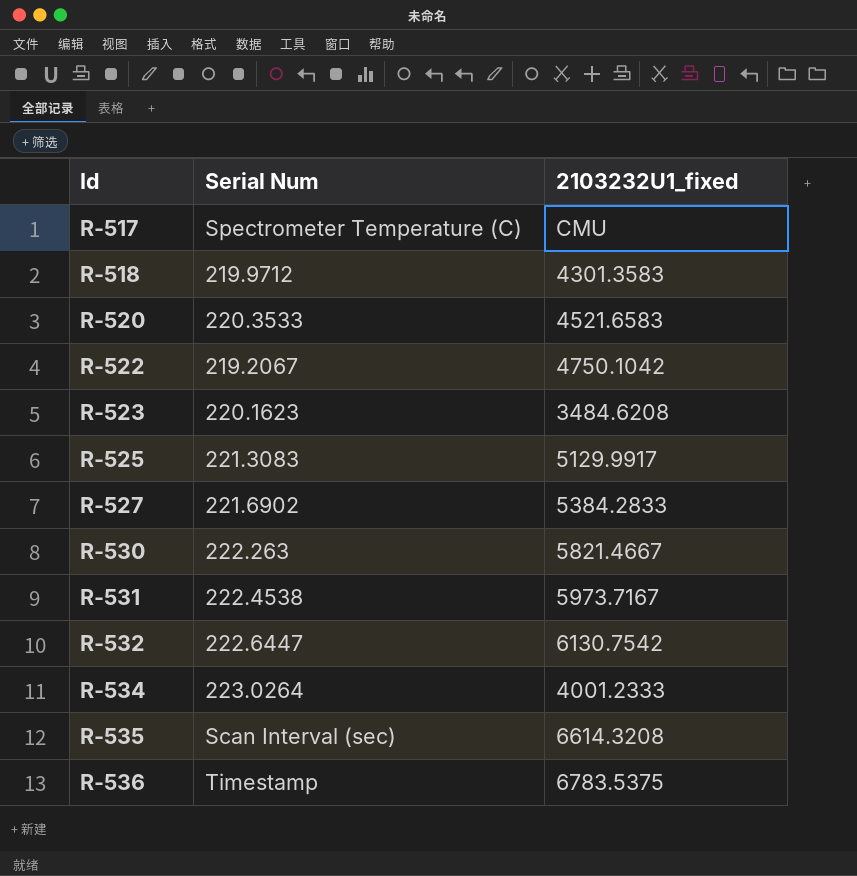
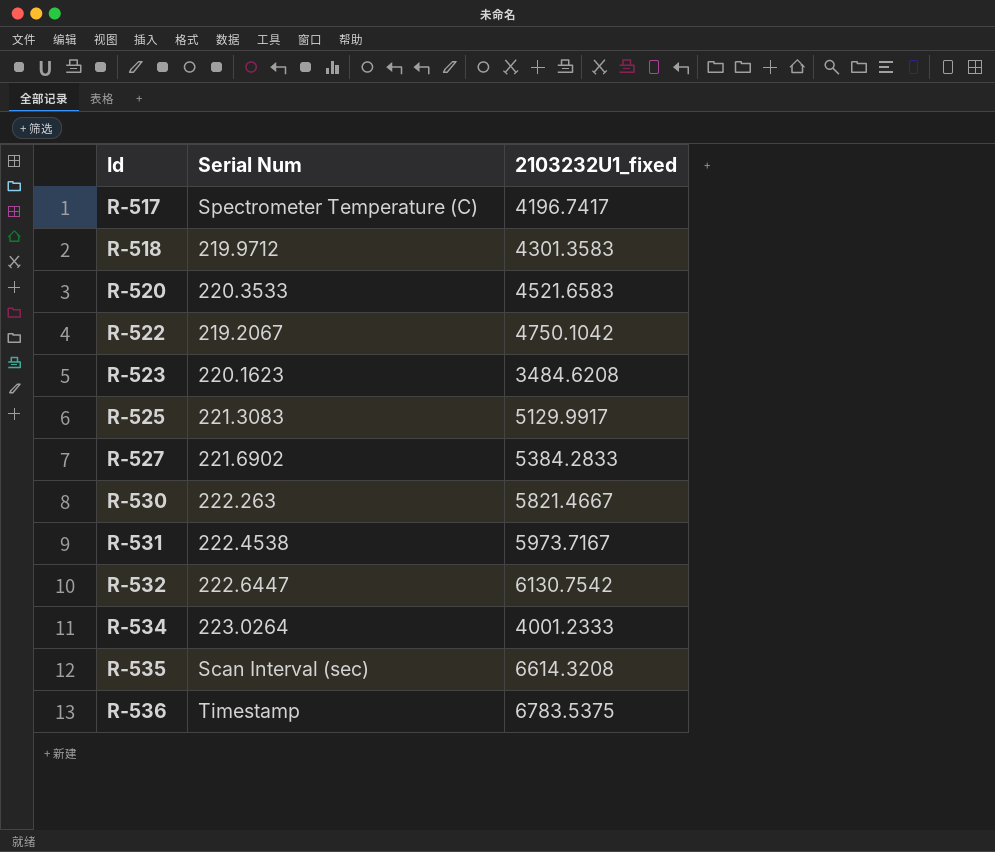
R-517 | 2103232U1_fixed: CMU -> 4196.7417

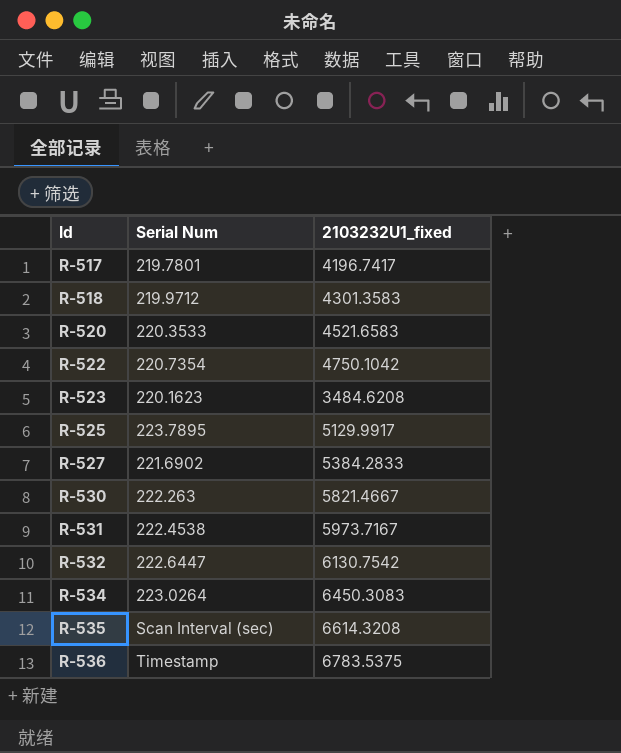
R-517 | Serial Num: Spectrometer Temperature (C) -> 219.7801
R-522 | Serial Num: 219.2067 -> 220.7354
R-525 | Serial Num: 221.3083 -> 223.7895
R-534 | 2103232U1_fixed: 4001.2333 -> 6450.3083

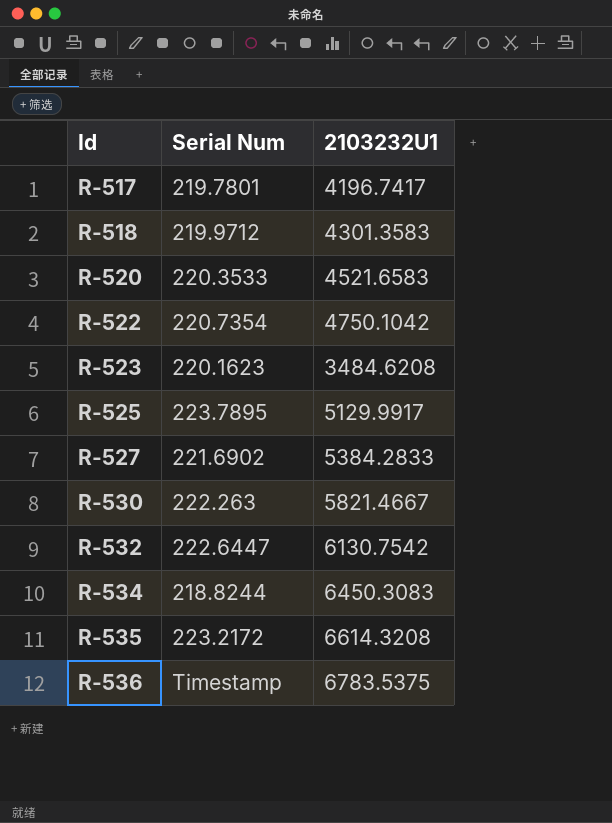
column name: 2103232U1_fixed -> 2103232U1
row R-531: 222.4538 | 5973.7167 -> none
R-534 | Serial Num: 223.0264 -> 218.8244
R-535 | Serial Num: Scan Interval (sec) -> 223.2172

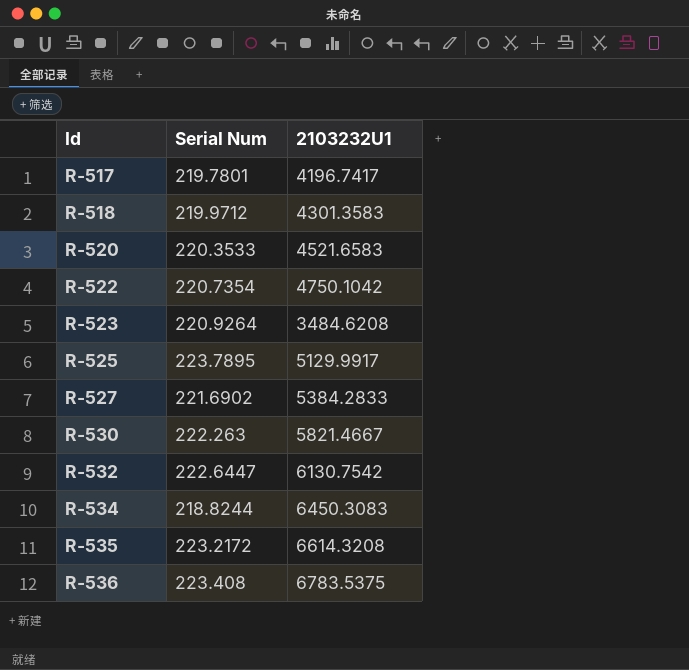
R-523 | Serial Num: 220.1623 -> 220.9264
R-536 | Serial Num: Timestamp -> 223.408

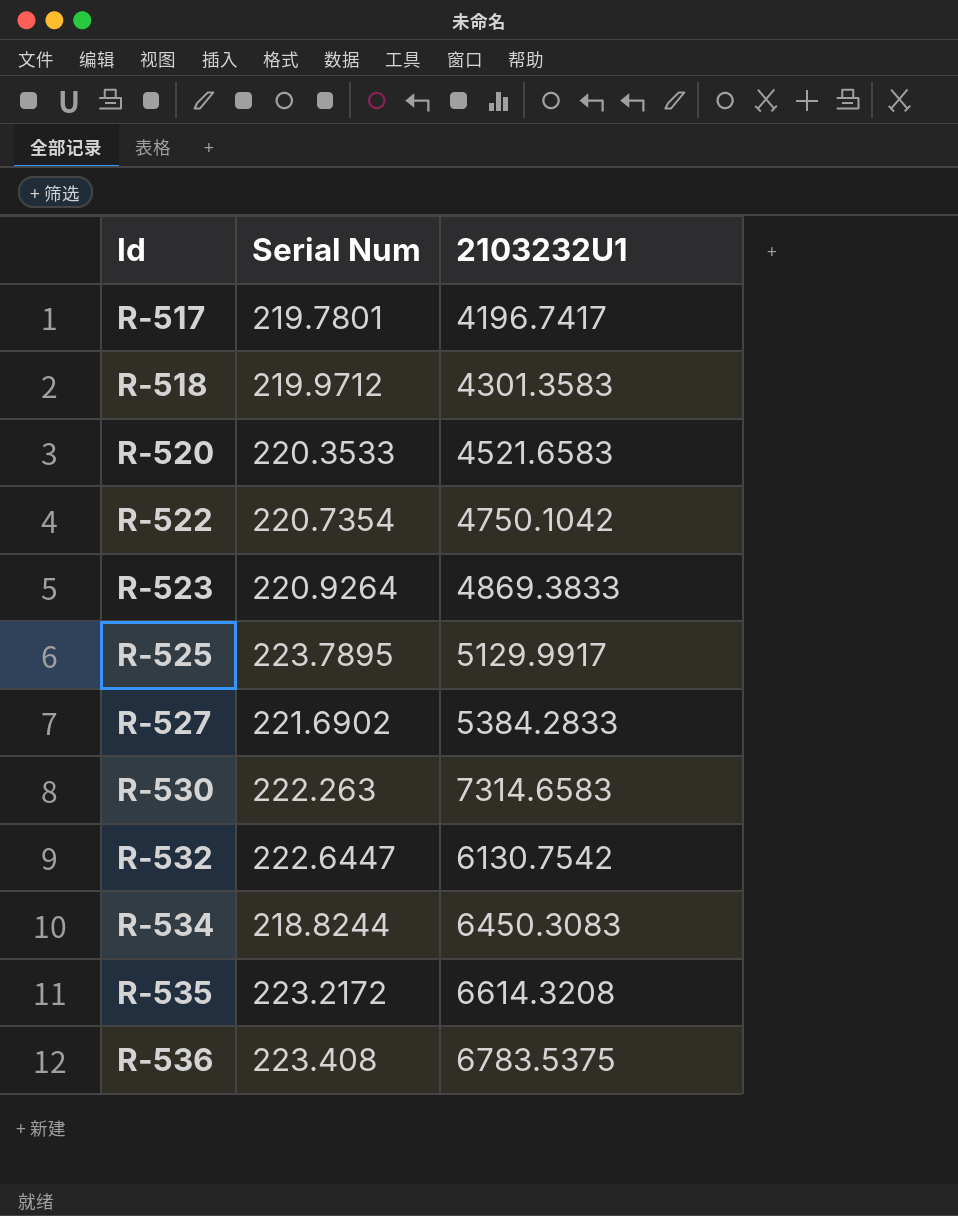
R-523 | 2103232U1: 3484.6208 -> 4869.3833
R-530 | 2103232U1: 5821.4667 -> 7314.6583

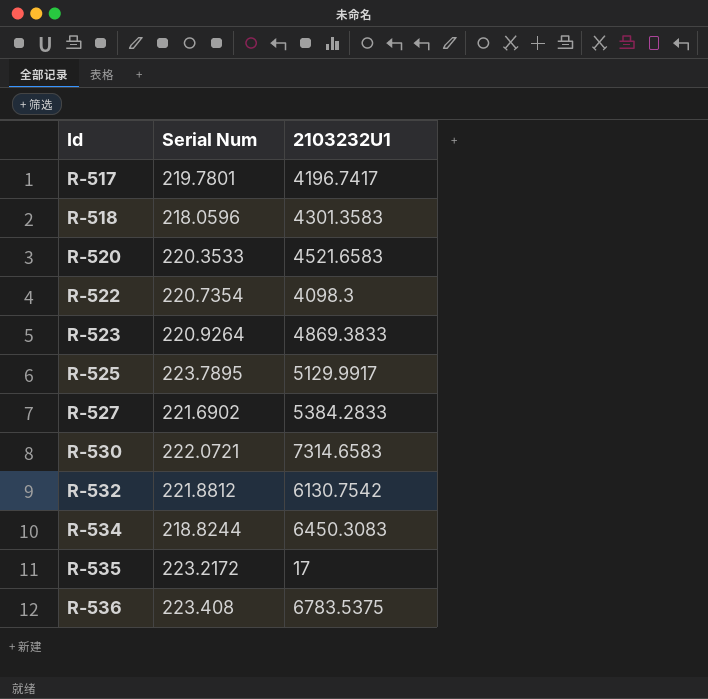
R-518 | Serial Num: 219.9712 -> 218.0596
R-522 | 2103232U1: 4750.1042 -> 4098.3
R-530 | Serial Num: 222.263 -> 222.0721
R-532 | Serial Num: 222.6447 -> 221.8812
R-535 | 2103232U1: 6614.3208 -> 17

